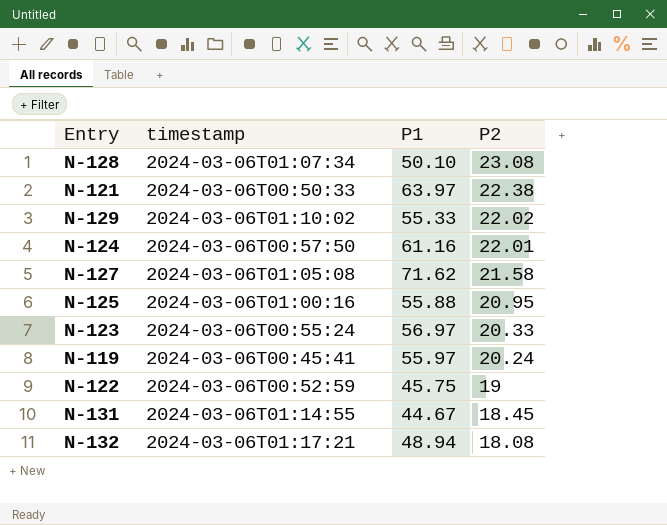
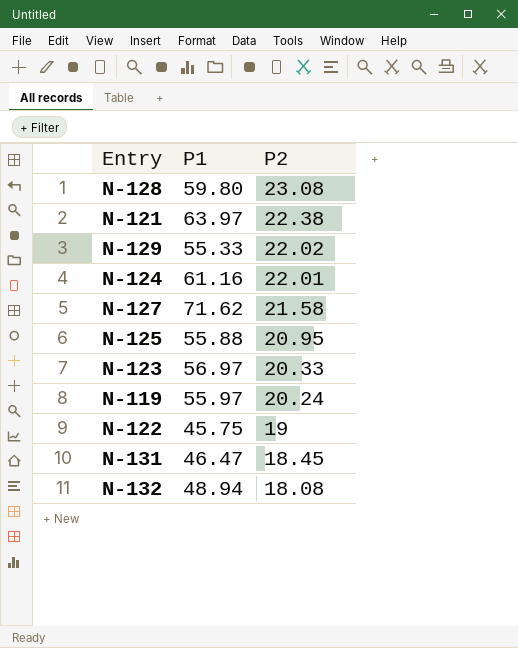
column timestamp | position: 2 -> none
N-128 | P1: 50.10 -> 59.80
N-131 | P1: 44.67 -> 46.47

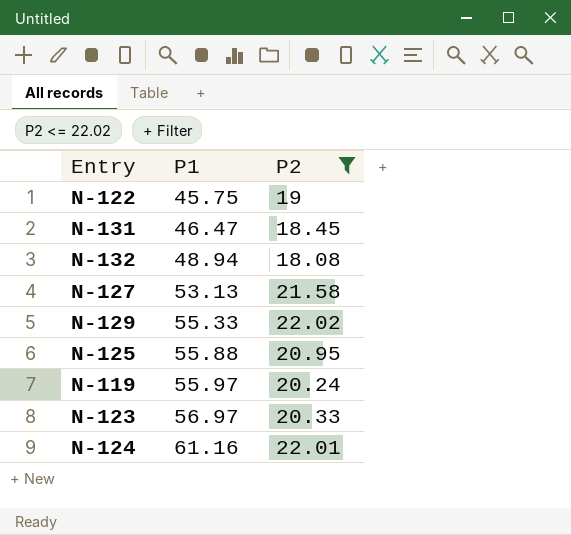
filter: none -> P2 <= 22.02
row order: P2 descending -> P1 ascending
N-127 | P1: 71.62 -> 53.13

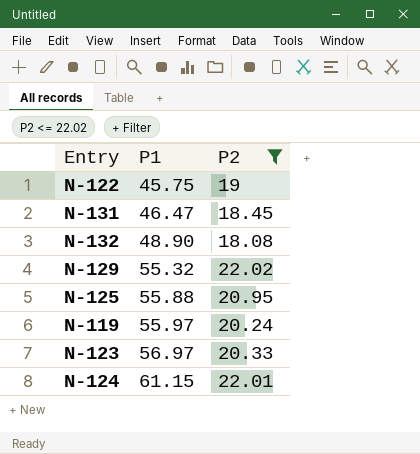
row N-127: 53.13 | 21.58 -> none
N-132 | P1: 48.94 -> 48.90
N-129 | P1: 55.33 -> 55.32
N-124 | P1: 61.16 -> 61.15

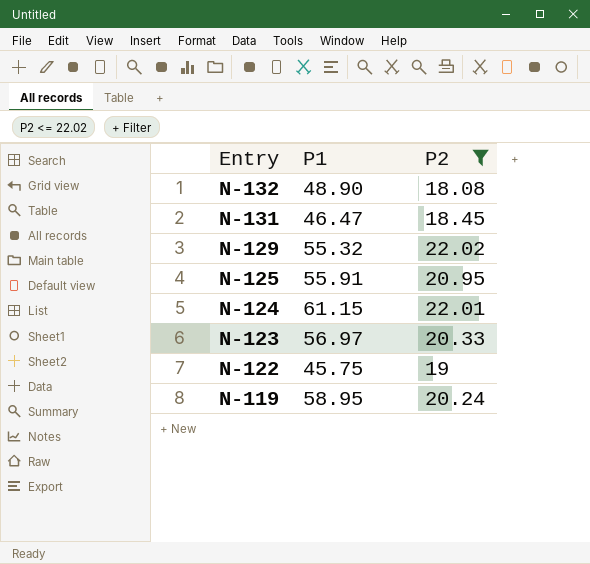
row order: P1 ascending -> Entry descending
N-125 | P1: 55.88 -> 55.91
N-119 | P1: 55.97 -> 58.95

